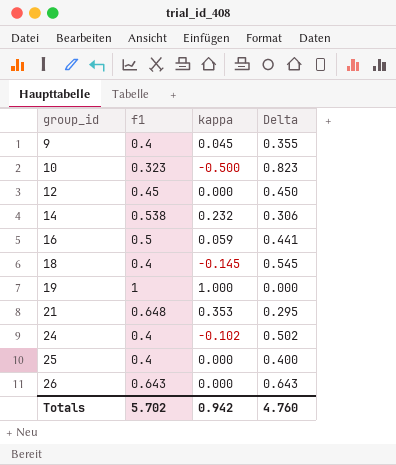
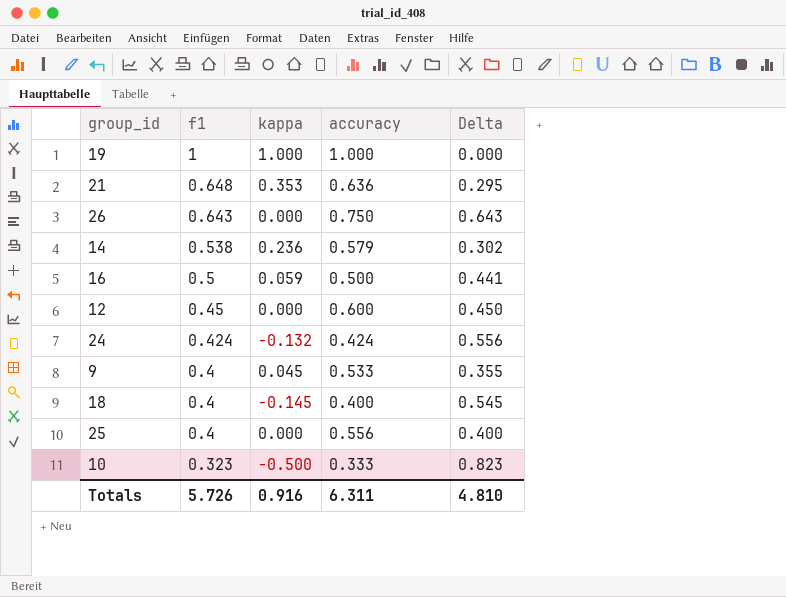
row order: group_id ascending -> f1 descending
column accuracy | position: none -> 4
14 | kappa: 0.232 -> 0.236
14 | Delta: 0.306 -> 0.302
24 | f1: 0.4 -> 0.424
24 | kappa: -0.102 -> -0.132
24 | Delta: 0.502 -> 0.556
Totals | f1: 5.702 -> 5.726
Totals | kappa: 0.942 -> 0.916
Totals | Delta: 4.760 -> 4.810

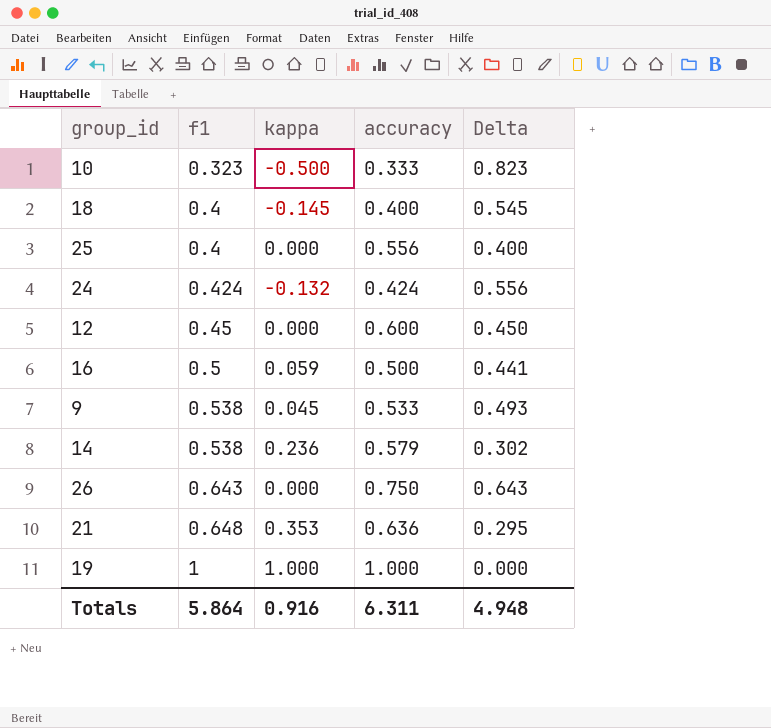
row order: f1 descending -> f1 ascending
9 | f1: 0.4 -> 0.538
9 | Delta: 0.355 -> 0.493
Totals | f1: 5.726 -> 5.864
Totals | Delta: 4.810 -> 4.948

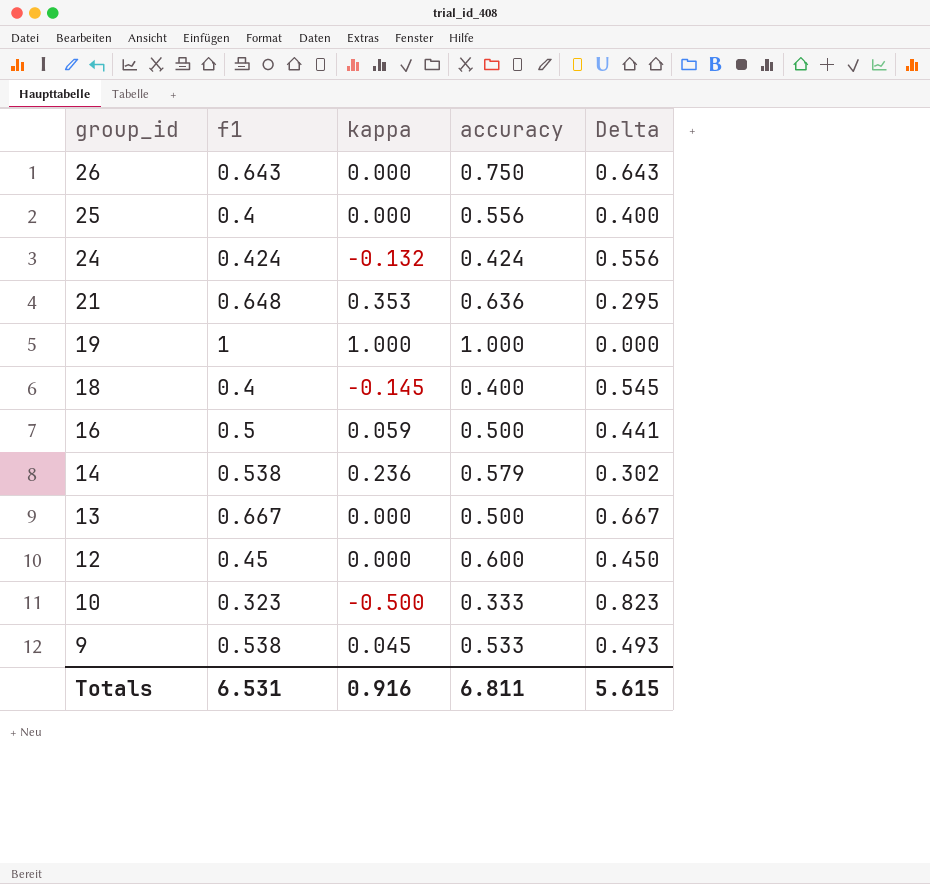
row order: f1 ascending -> group_id descending
row 13: none -> 0.667 | 0.000 | 0.500 | 0.667
Totals | f1: 5.864 -> 6.531
Totals | accuracy: 6.311 -> 6.811
Totals | Delta: 4.948 -> 5.615

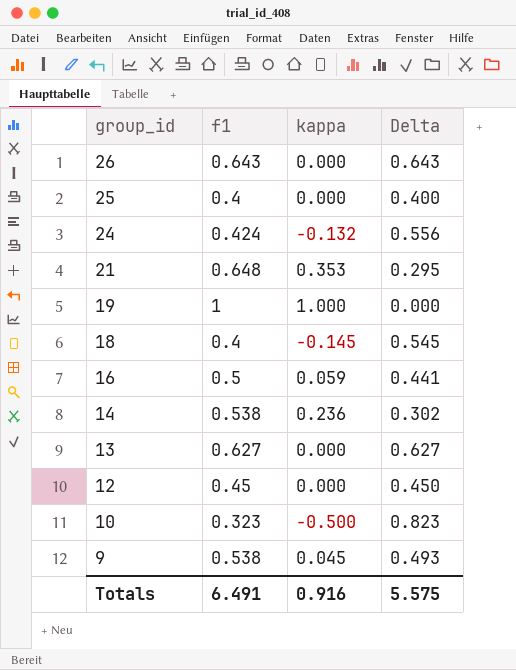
column accuracy | position: 4 -> none
13 | f1: 0.667 -> 0.627
13 | Delta: 0.667 -> 0.627
Totals | f1: 6.531 -> 6.491
Totals | Delta: 5.615 -> 5.575

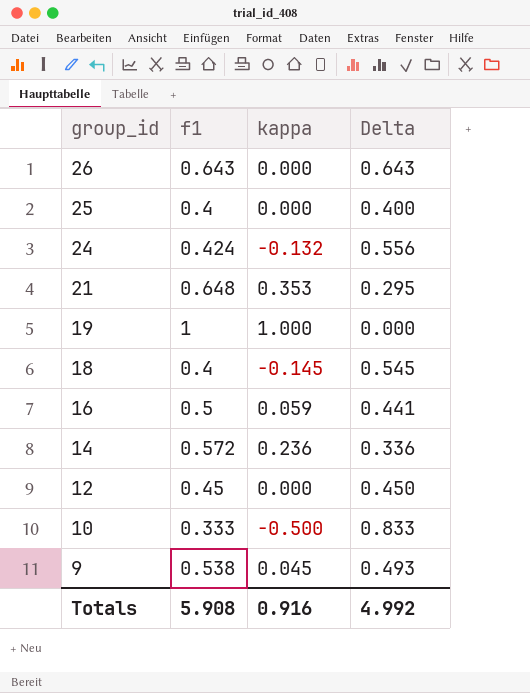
row 13: 0.627 | 0.000 | 0.627 -> none
14 | f1: 0.538 -> 0.572
14 | Delta: 0.302 -> 0.336
10 | f1: 0.323 -> 0.333
10 | Delta: 0.823 -> 0.833
Totals | f1: 6.491 -> 5.908
Totals | Delta: 5.575 -> 4.992

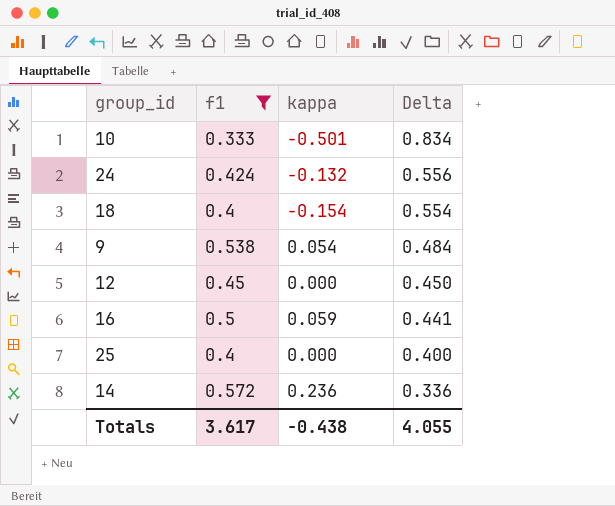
filter: none -> f1 <= 0.572
row order: group_id descending -> Delta descending
10 | kappa: -0.500 -> -0.501
10 | Delta: 0.833 -> 0.834
18 | kappa: -0.145 -> -0.154
18 | Delta: 0.545 -> 0.554
9 | kappa: 0.045 -> 0.054
9 | Delta: 0.493 -> 0.484
Totals | f1: 5.908 -> 3.617
Totals | kappa: 0.916 -> -0.438
Totals | Delta: 4.992 -> 4.055

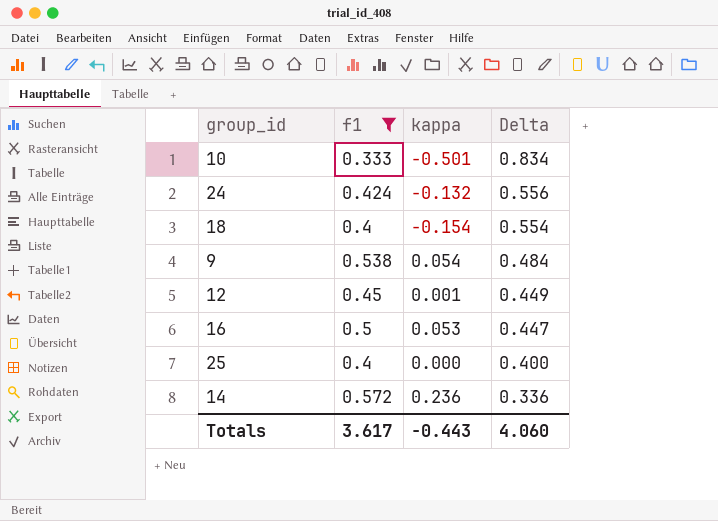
12 | kappa: 0.000 -> 0.001
12 | Delta: 0.450 -> 0.449
16 | kappa: 0.059 -> 0.053
16 | Delta: 0.441 -> 0.447
Totals | kappa: -0.438 -> -0.443
Totals | Delta: 4.055 -> 4.060

